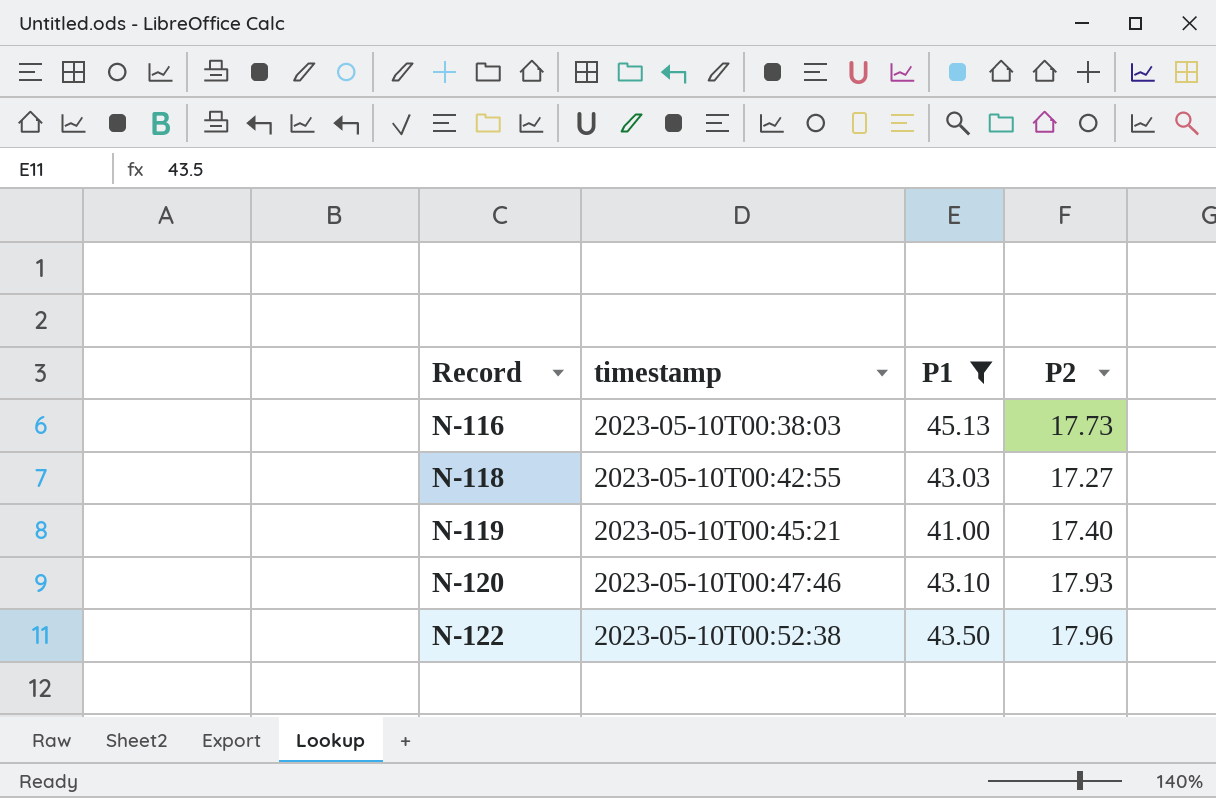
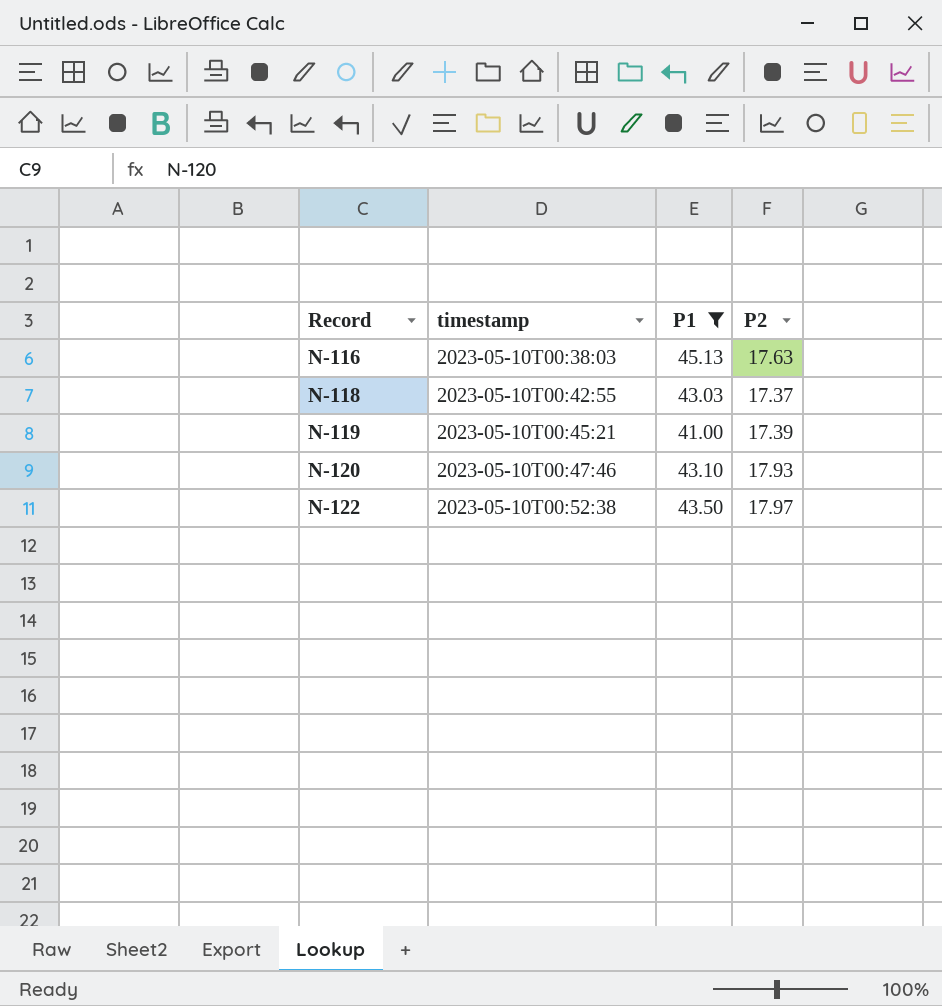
N-116 | P2: 17.73 -> 17.63
N-118 | P2: 17.27 -> 17.37
N-119 | P2: 17.40 -> 17.39
N-122 | P2: 17.96 -> 17.97

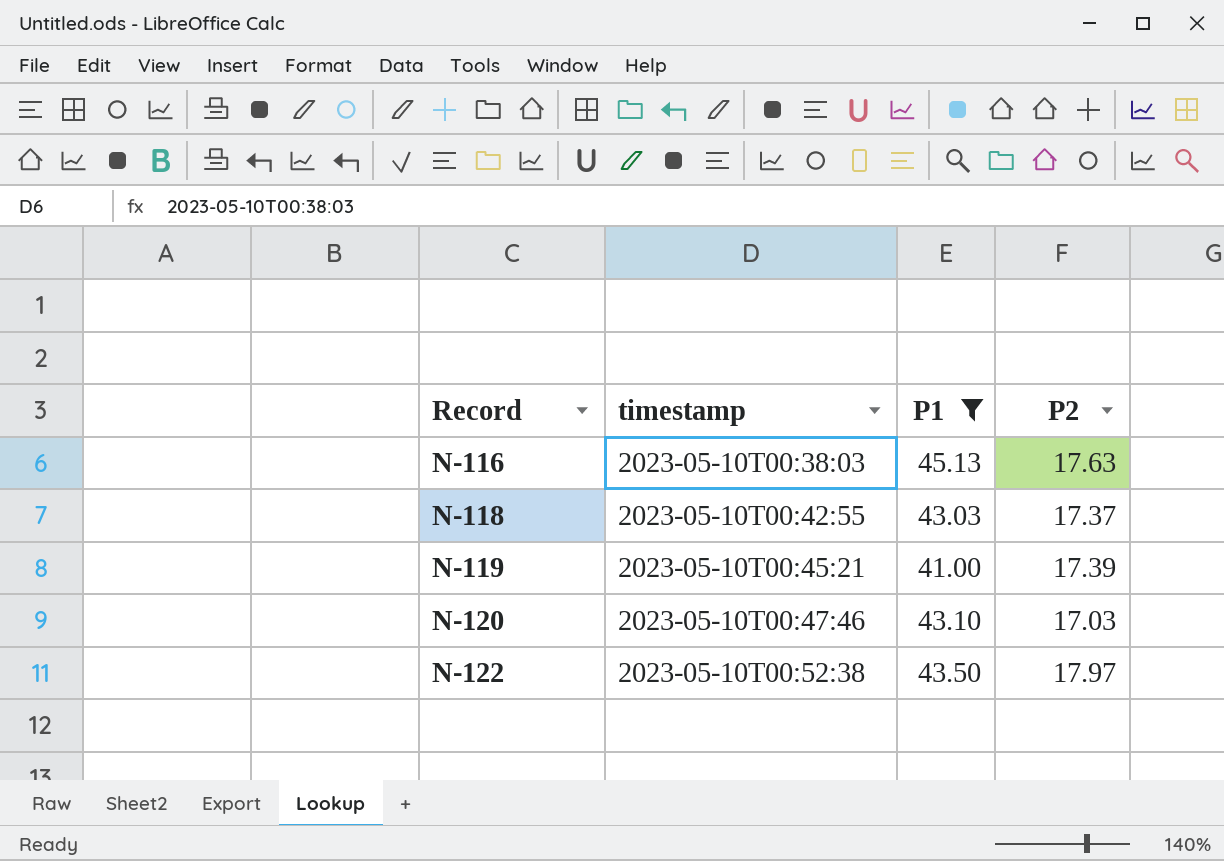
N-120 | P2: 17.93 -> 17.03

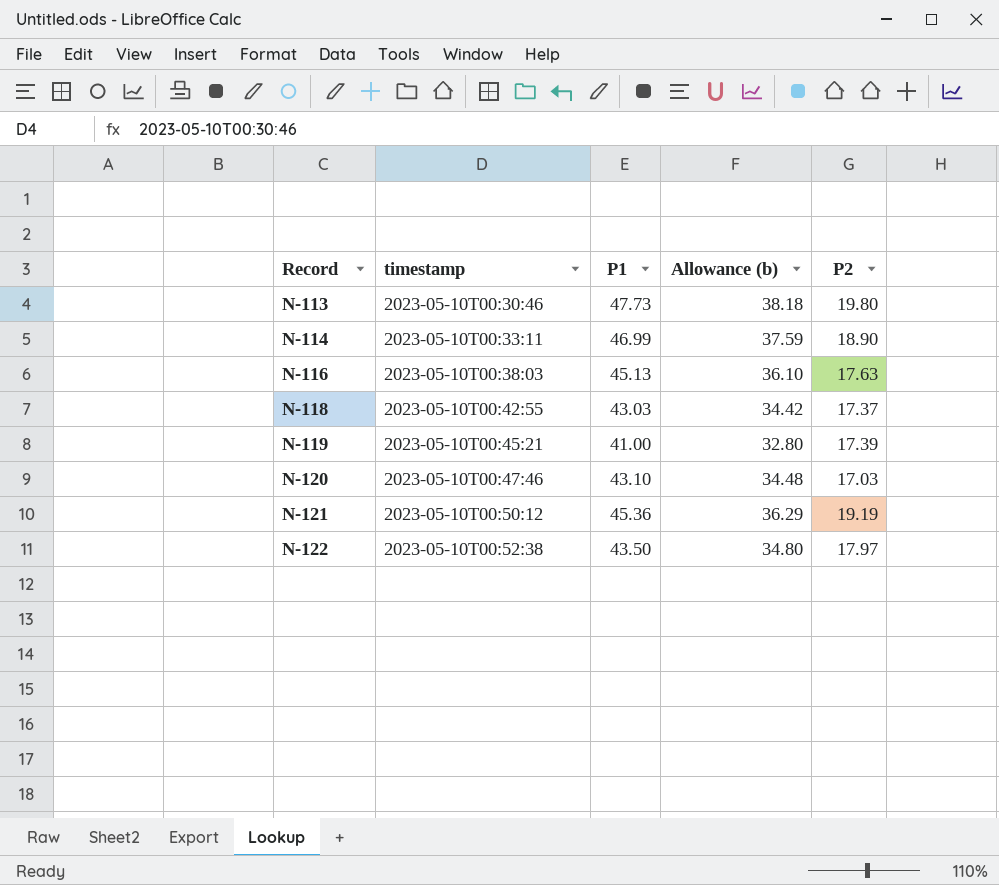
filter: P1 <= 45.13 -> none
column Allowance (b) | formula: none -> [P1] * 0.8

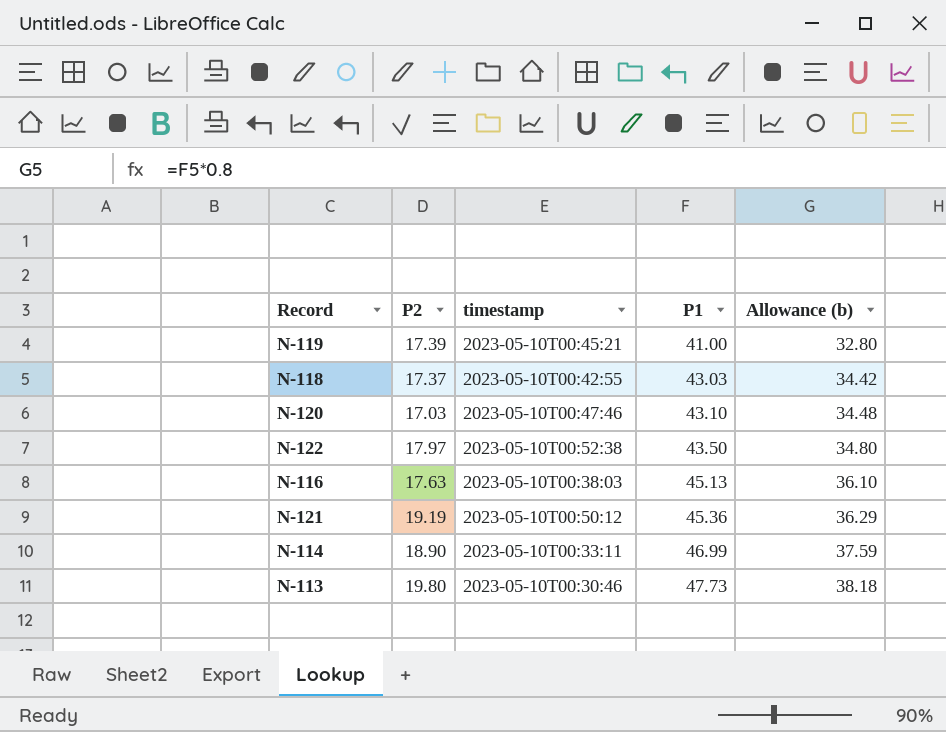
row order: Record ascending -> P1 ascending
column P2 | position: 5 -> 2

